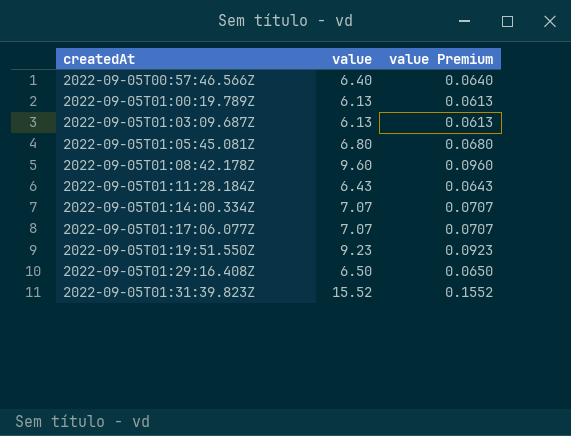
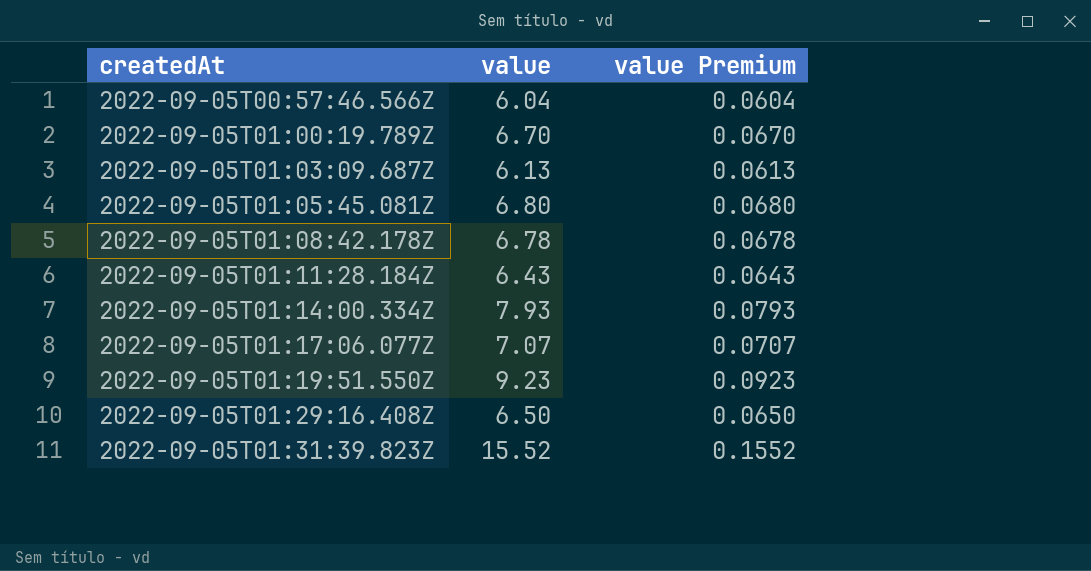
2022-09-05T00:57:46.566Z | value: 6.40 -> 6.04
2022-09-05T00:57:46.566Z | value Premium: 0.0640 -> 0.0604
2022-09-05T01:00:19.789Z | value: 6.13 -> 6.70
2022-09-05T01:00:19.789Z | value Premium: 0.0613 -> 0.0670
2022-09-05T01:08:42.178Z | value: 9.60 -> 6.78
2022-09-05T01:08:42.178Z | value Premium: 0.0960 -> 0.0678
2022-09-05T01:14:00.334Z | value: 7.07 -> 7.93
2022-09-05T01:14:00.334Z | value Premium: 0.0707 -> 0.0793

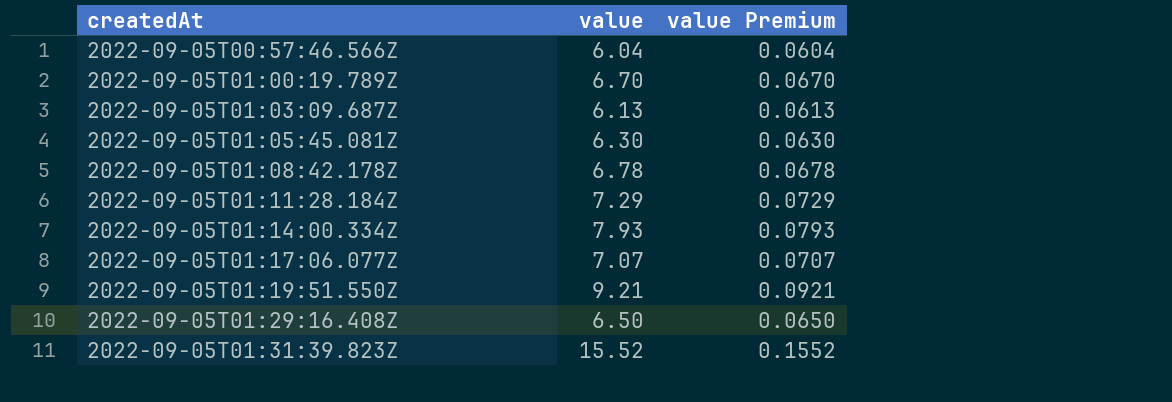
2022-09-05T01:05:45.081Z | value: 6.80 -> 6.30
2022-09-05T01:05:45.081Z | value Premium: 0.0680 -> 0.0630
2022-09-05T01:11:28.184Z | value: 6.43 -> 7.29
2022-09-05T01:11:28.184Z | value Premium: 0.0643 -> 0.0729
2022-09-05T01:19:51.550Z | value: 9.23 -> 9.21
2022-09-05T01:19:51.550Z | value Premium: 0.0923 -> 0.0921

